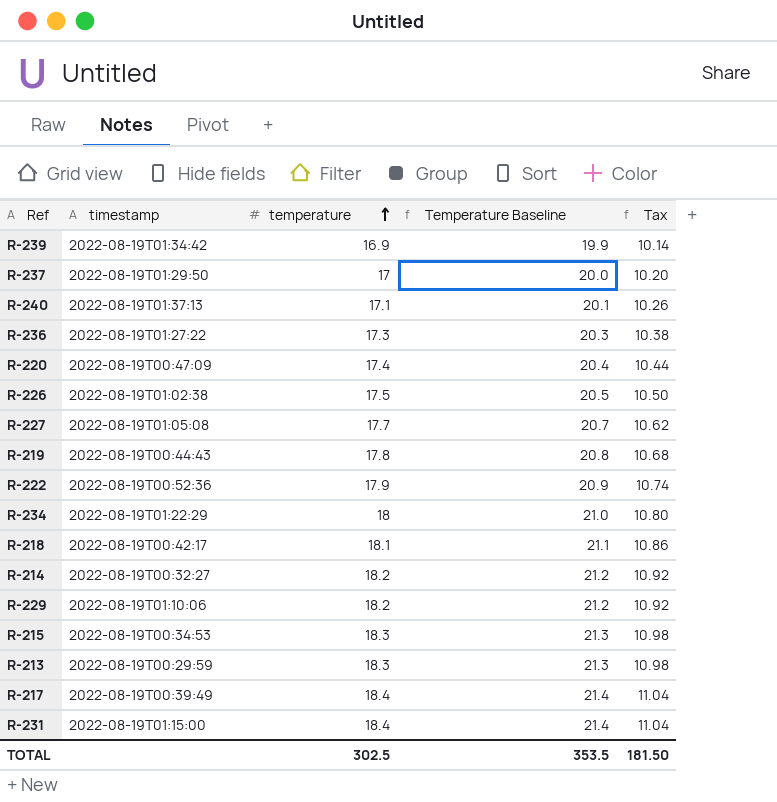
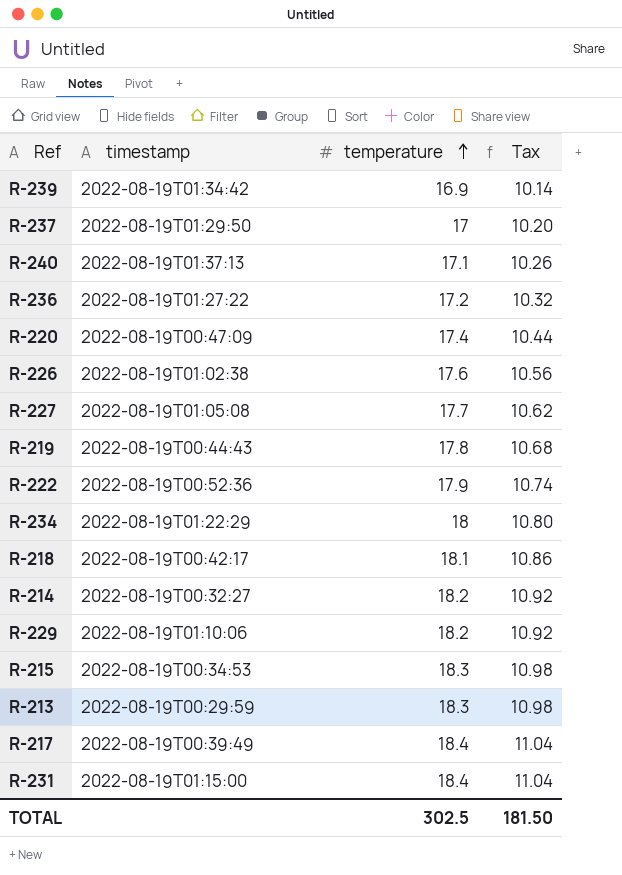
column Temperature Baseline | formula: [temperature] + 3 -> none
R-236 | temperature: 17.3 -> 17.2
R-236 | Tax: 10.38 -> 10.32
R-226 | temperature: 17.5 -> 17.6
R-226 | Tax: 10.50 -> 10.56

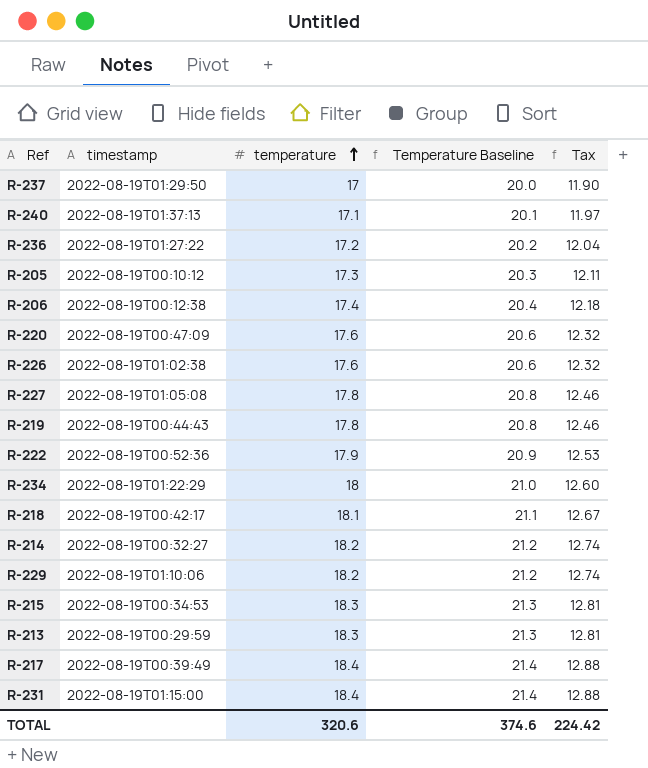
column Temperature Baseline | formula: none -> [temperature] + 3
column Tax | formula: [temperature] * 0.6 -> [temperature] * 0.7
row R-239: 2022-08-19T01:34:42 | 16.9 | 10.14 -> none
row R-205: none -> 2022-08-19T00:10:12 | 17.3 | 20.3 | 12.11
row R-206: none -> 2022-08-19T00:12:38 | 17.4 | 20.4 | 12.18
R-220 | temperature: 17.4 -> 17.6
R-227 | temperature: 17.7 -> 17.8
TOTAL | temperature: 302.5 -> 320.6
TOTAL | Tax: 181.50 -> 224.42

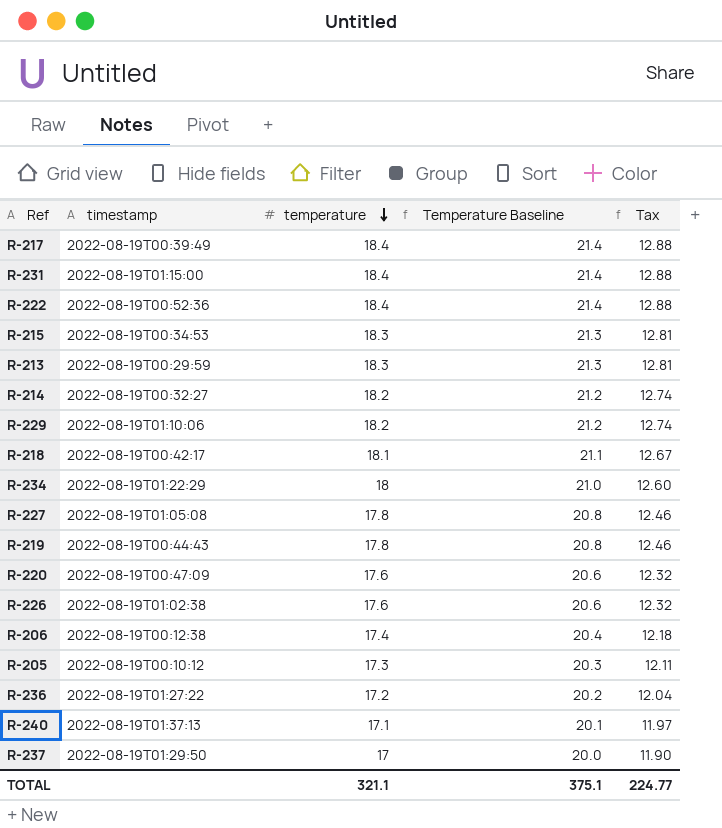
row order: temperature ascending -> temperature descending
R-222 | temperature: 17.9 -> 18.4
R-222 | Temperature Baseline: 20.9 -> 21.4
R-222 | Tax: 12.53 -> 12.88
TOTAL | temperature: 320.6 -> 321.1
TOTAL | Temperature Baseline: 374.6 -> 375.1
TOTAL | Tax: 224.42 -> 224.77

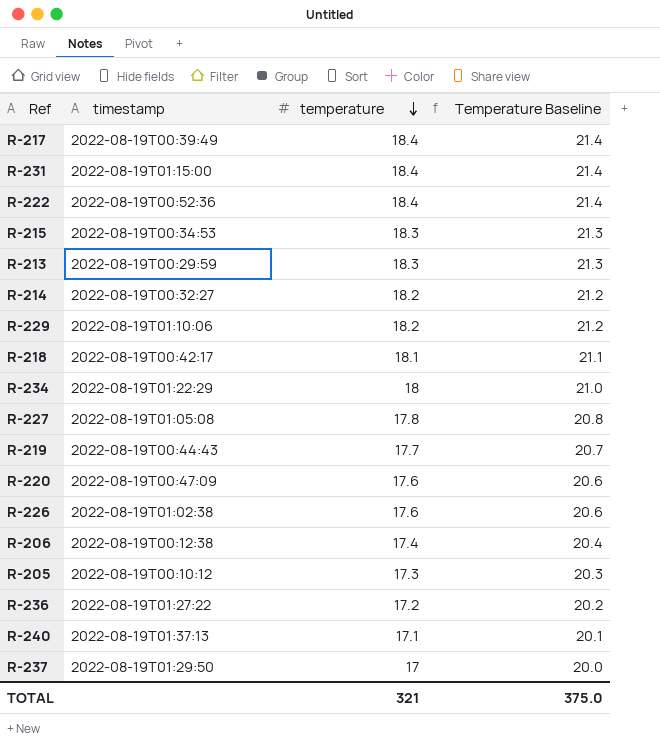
column Tax | formula: [temperature] * 0.7 -> none
R-219 | temperature: 17.8 -> 17.7
R-219 | Temperature Baseline: 20.8 -> 20.7
TOTAL | temperature: 321.1 -> 321
TOTAL | Temperature Baseline: 375.1 -> 375.0

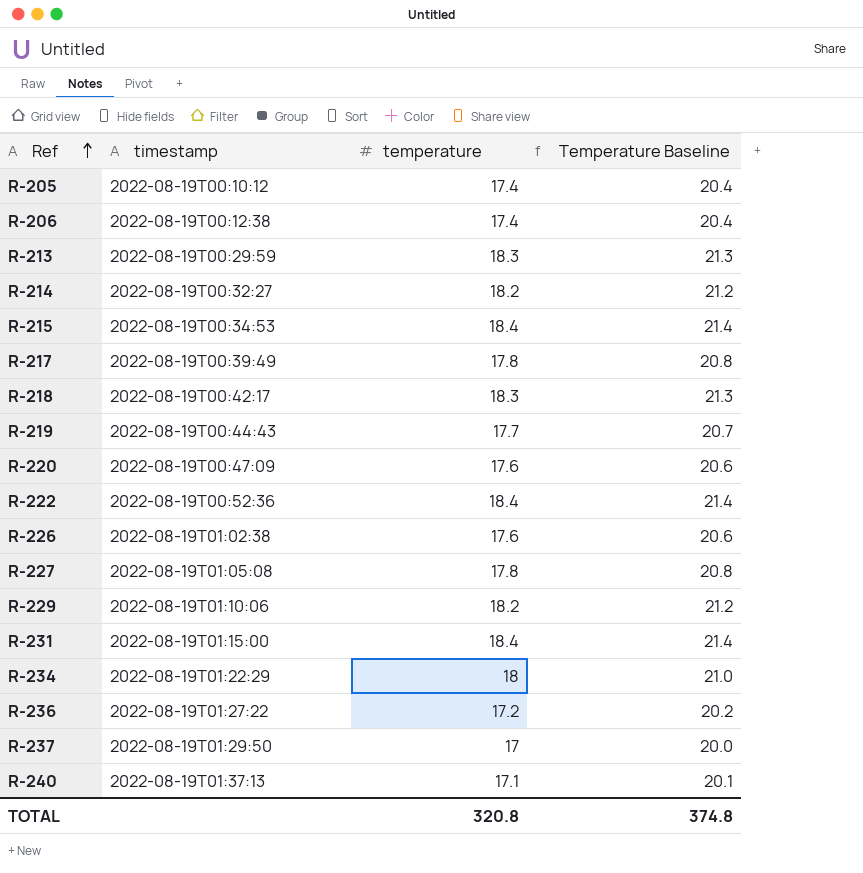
row order: temperature descending -> Ref ascending
R-205 | temperature: 17.3 -> 17.4
R-205 | Temperature Baseline: 20.3 -> 20.4
R-215 | temperature: 18.3 -> 18.4
R-215 | Temperature Baseline: 21.3 -> 21.4
R-217 | temperature: 18.4 -> 17.8
R-217 | Temperature Baseline: 21.4 -> 20.8
R-218 | temperature: 18.1 -> 18.3
R-218 | Temperature Baseline: 21.1 -> 21.3
TOTAL | temperature: 321 -> 320.8
TOTAL | Temperature Baseline: 375.0 -> 374.8

